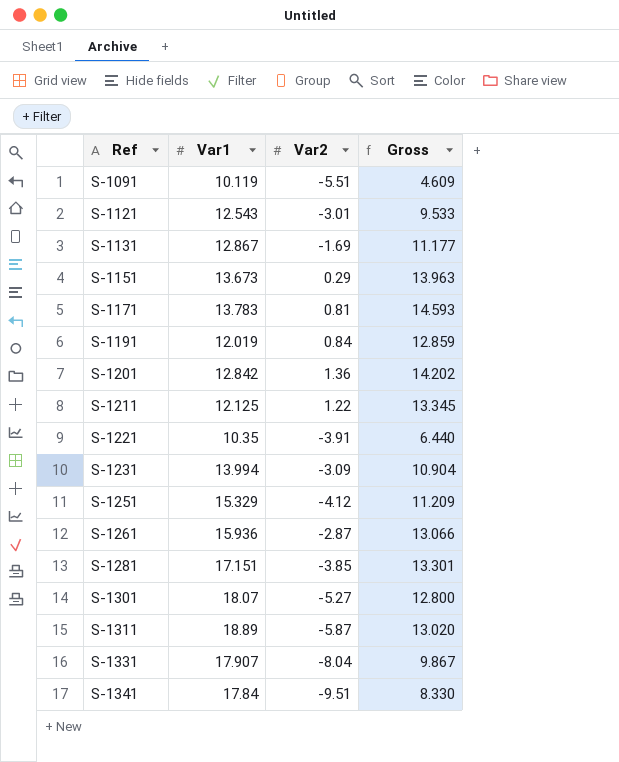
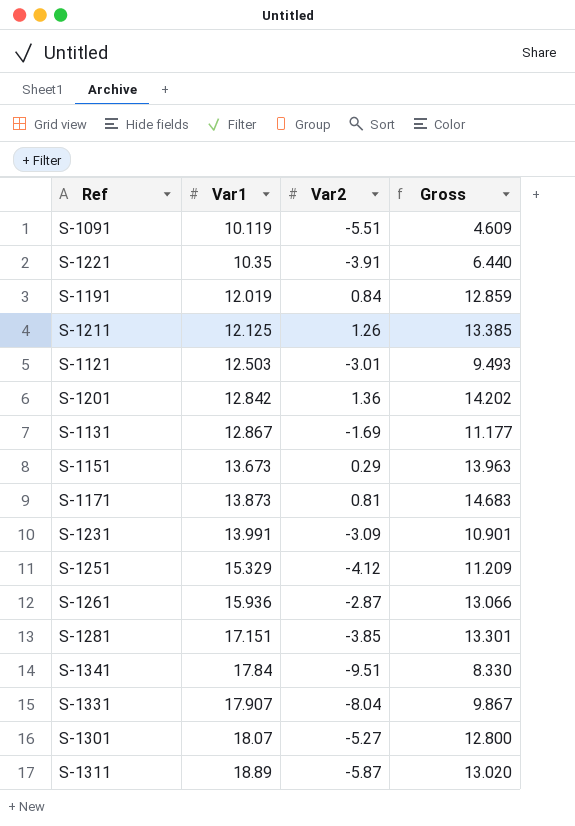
row order: Ref ascending -> Var1 ascending
S-1211 | Var2: 1.22 -> 1.26
S-1211 | Gross: 13.345 -> 13.385
S-1121 | Var1: 12.543 -> 12.503
S-1121 | Gross: 9.533 -> 9.493
S-1171 | Var1: 13.783 -> 13.873
S-1171 | Gross: 14.593 -> 14.683
S-1231 | Var1: 13.994 -> 13.991
S-1231 | Gross: 10.904 -> 10.901

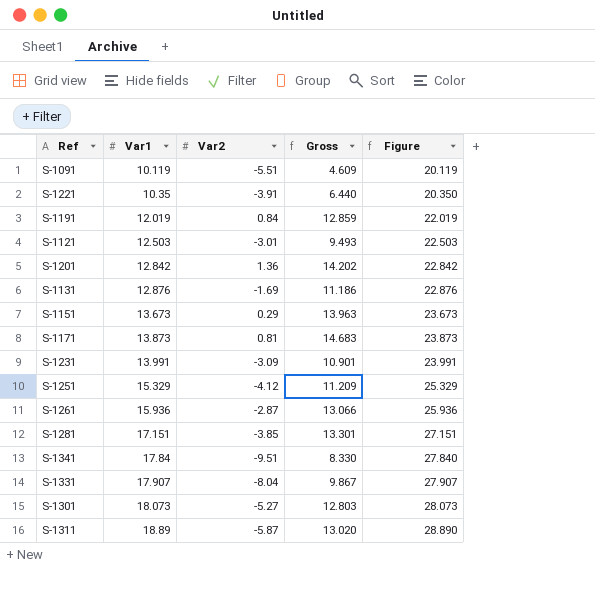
column Figure | formula: none -> [Var1] + 10
row S-1211: 12.125 | 1.26 | 13.385 -> none
S-1131 | Var1: 12.867 -> 12.876
S-1131 | Gross: 11.177 -> 11.186
S-1301 | Var1: 18.07 -> 18.073
S-1301 | Gross: 12.800 -> 12.803

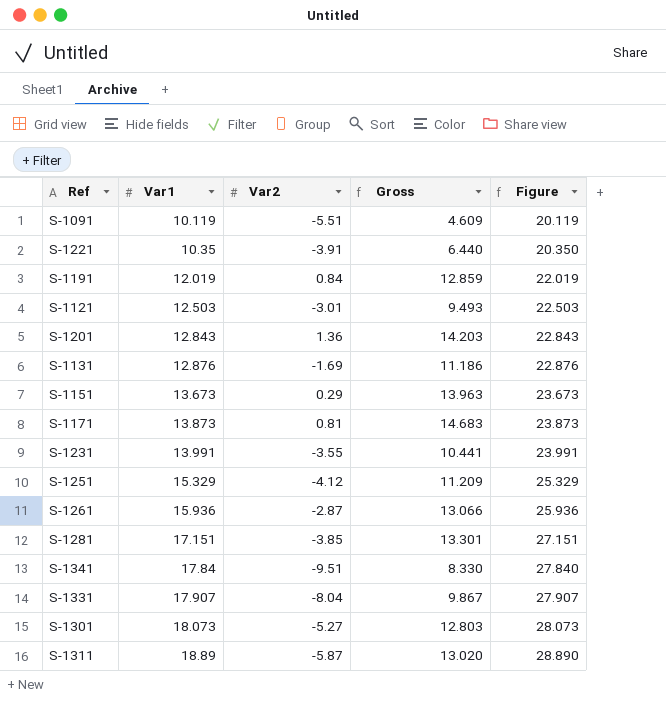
S-1201 | Var1: 12.842 -> 12.843
S-1201 | Gross: 14.202 -> 14.203
S-1201 | Figure: 22.842 -> 22.843
S-1231 | Var2: -3.09 -> -3.55
S-1231 | Gross: 10.901 -> 10.441

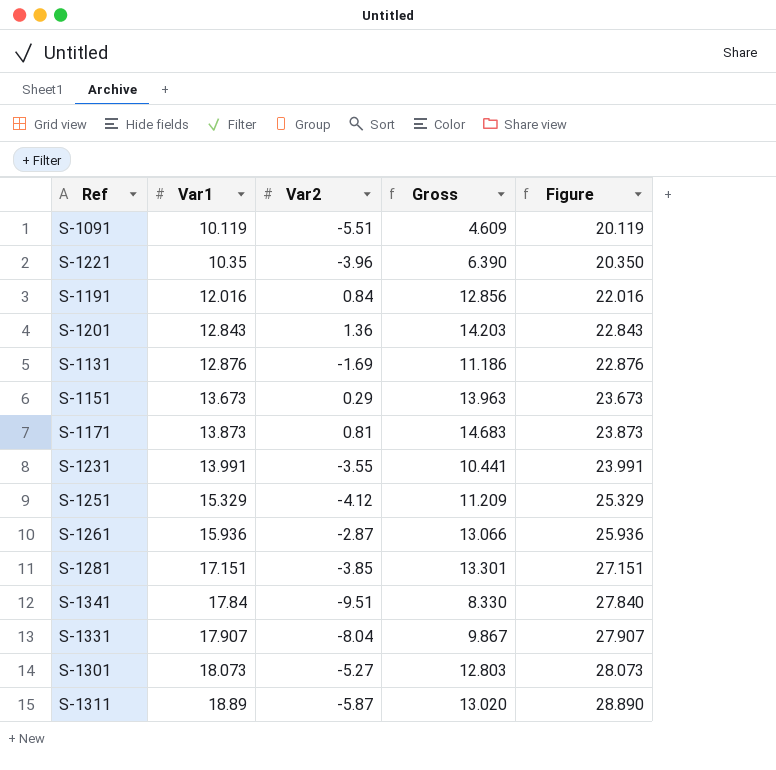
row S-1121: 12.503 | -3.01 | 9.493 | 22.503 -> none
S-1221 | Var2: -3.91 -> -3.96
S-1221 | Gross: 6.440 -> 6.390
S-1191 | Var1: 12.019 -> 12.016
S-1191 | Gross: 12.859 -> 12.856
S-1191 | Figure: 22.019 -> 22.016

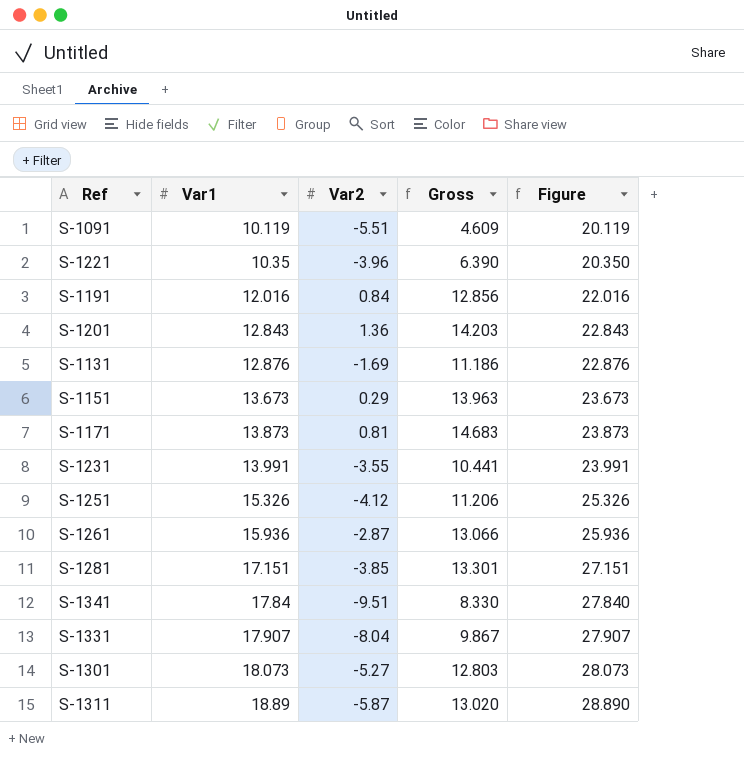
S-1251 | Var1: 15.329 -> 15.326
S-1251 | Gross: 11.209 -> 11.206
S-1251 | Figure: 25.329 -> 25.326

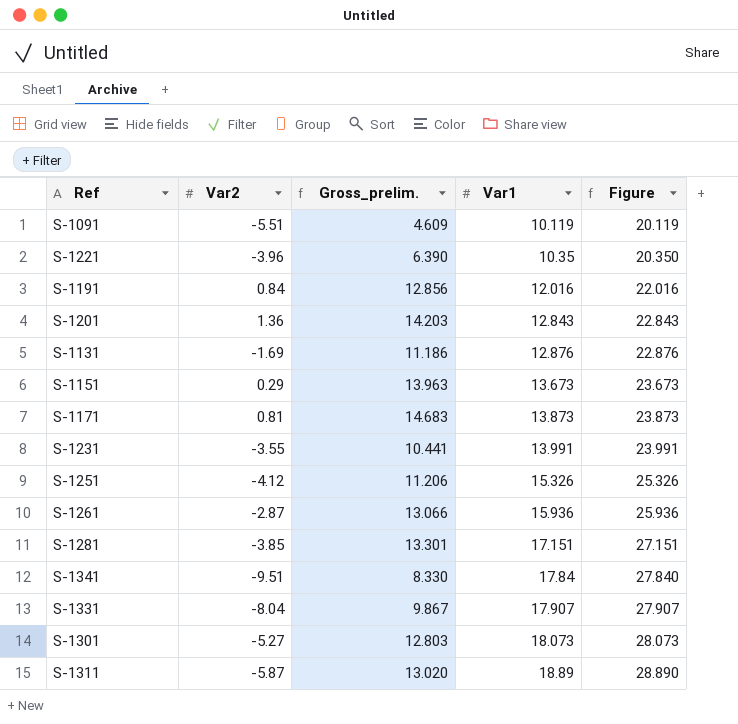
column name: Gross -> Gross_prelim.
column Var1 | position: 2 -> 4

